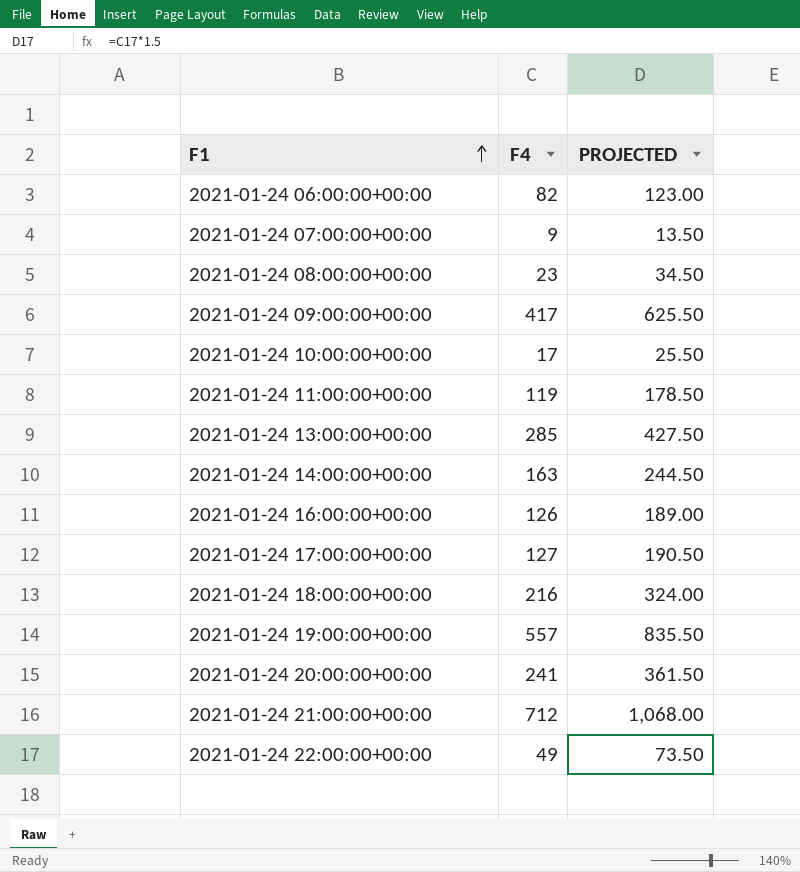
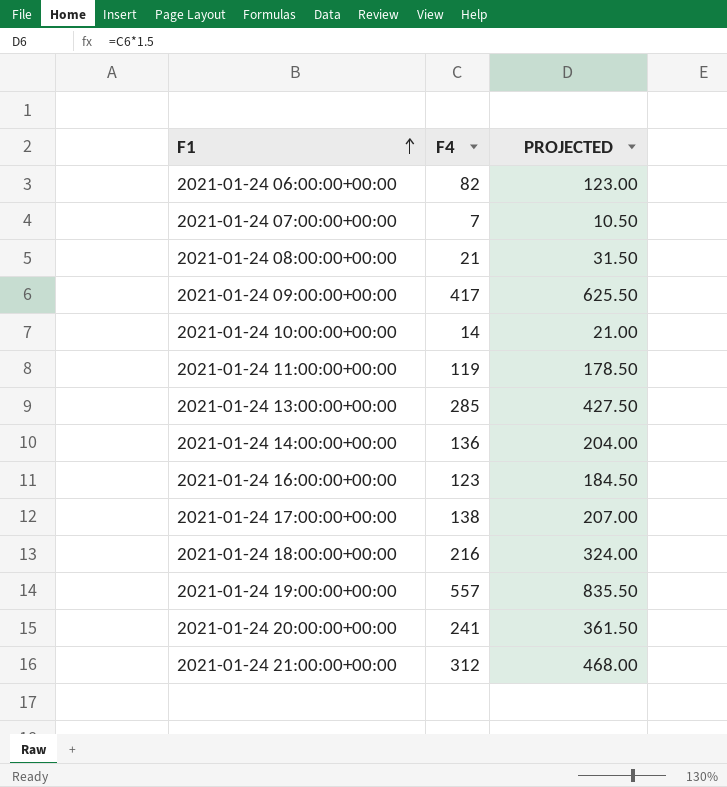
row 2021-01-24 22:00:00+00:00: 49 | 73.50 -> none
2021-01-24 07:00:00+00:00 | F4: 9 -> 7
2021-01-24 07:00:00+00:00 | PROJECTED: 13.50 -> 10.50
2021-01-24 08:00:00+00:00 | F4: 23 -> 21
2021-01-24 08:00:00+00:00 | PROJECTED: 34.50 -> 31.50
2021-01-24 10:00:00+00:00 | F4: 17 -> 14
2021-01-24 10:00:00+00:00 | PROJECTED: 25.50 -> 21.00
2021-01-24 14:00:00+00:00 | F4: 163 -> 136
2021-01-24 14:00:00+00:00 | PROJECTED: 244.50 -> 204.00
2021-01-24 16:00:00+00:00 | F4: 126 -> 123
2021-01-24 16:00:00+00:00 | PROJECTED: 189.00 -> 184.50
2021-01-24 17:00:00+00:00 | F4: 127 -> 138
2021-01-24 17:00:00+00:00 | PROJECTED: 190.50 -> 207.00
2021-01-24 21:00:00+00:00 | F4: 712 -> 312
2021-01-24 21:00:00+00:00 | PROJECTED: 1,068.00 -> 468.00

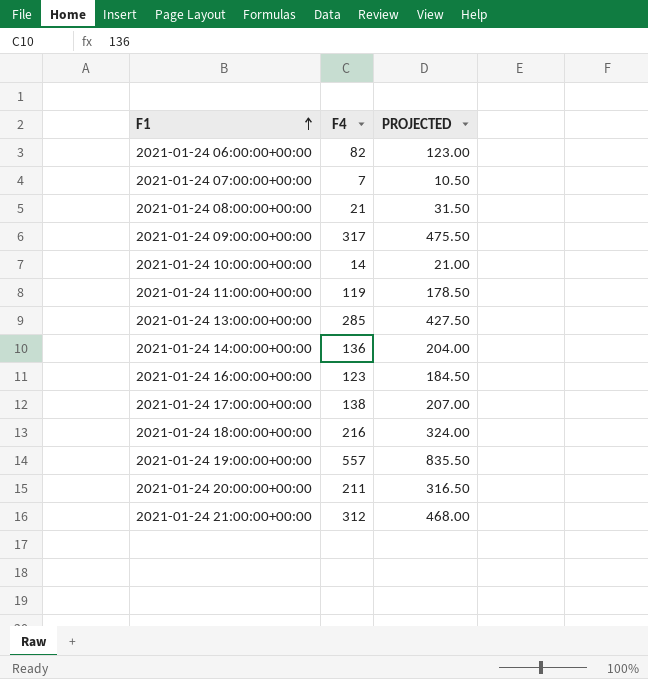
2021-01-24 09:00:00+00:00 | F4: 417 -> 317
2021-01-24 09:00:00+00:00 | PROJECTED: 625.50 -> 475.50
2021-01-24 20:00:00+00:00 | F4: 241 -> 211
2021-01-24 20:00:00+00:00 | PROJECTED: 361.50 -> 316.50

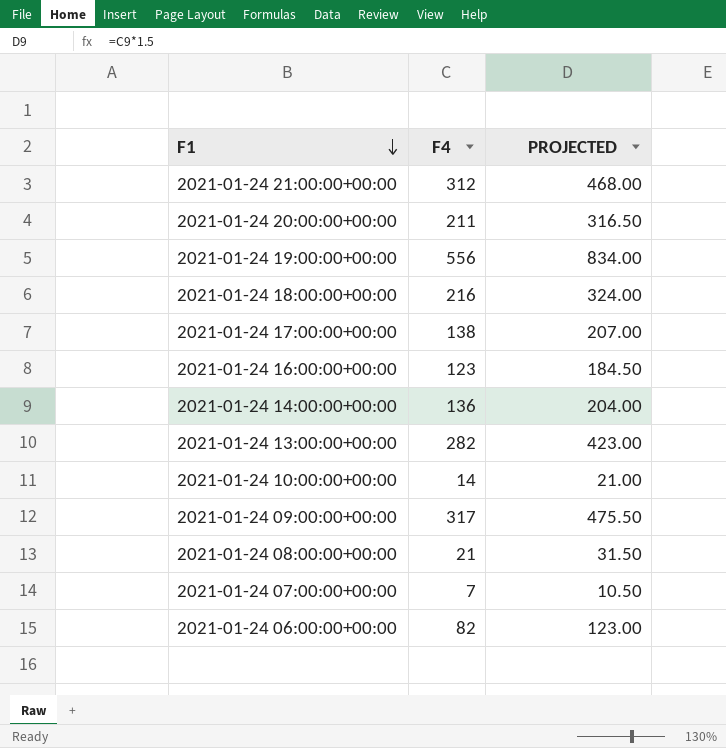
row order: F1 ascending -> F1 descending
row 2021-01-24 11:00:00+00:00: 119 | 178.50 -> none
2021-01-24 19:00:00+00:00 | F4: 557 -> 556
2021-01-24 19:00:00+00:00 | PROJECTED: 835.50 -> 834.00
2021-01-24 13:00:00+00:00 | F4: 285 -> 282
2021-01-24 13:00:00+00:00 | PROJECTED: 427.50 -> 423.00

